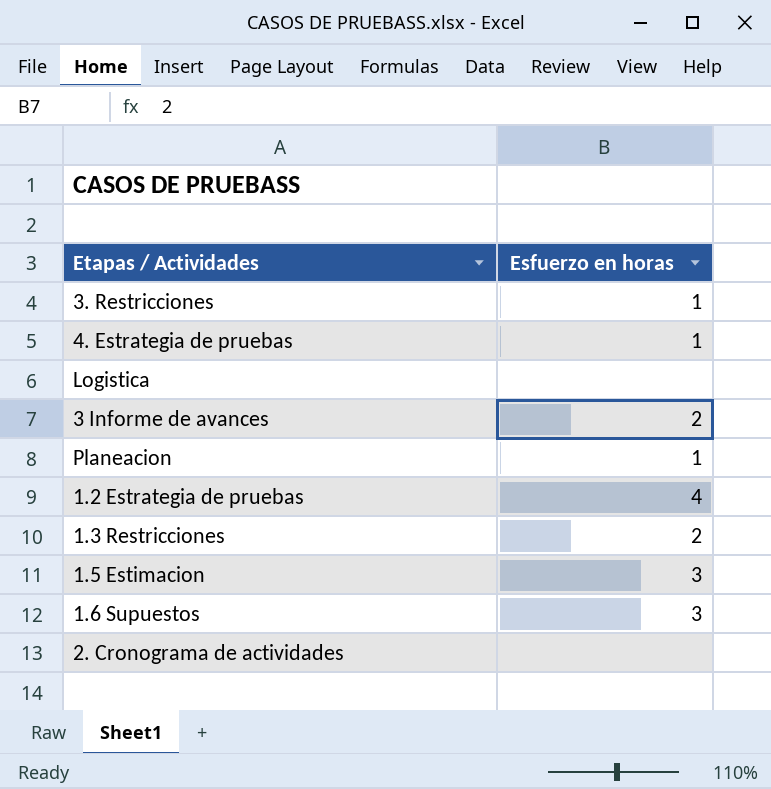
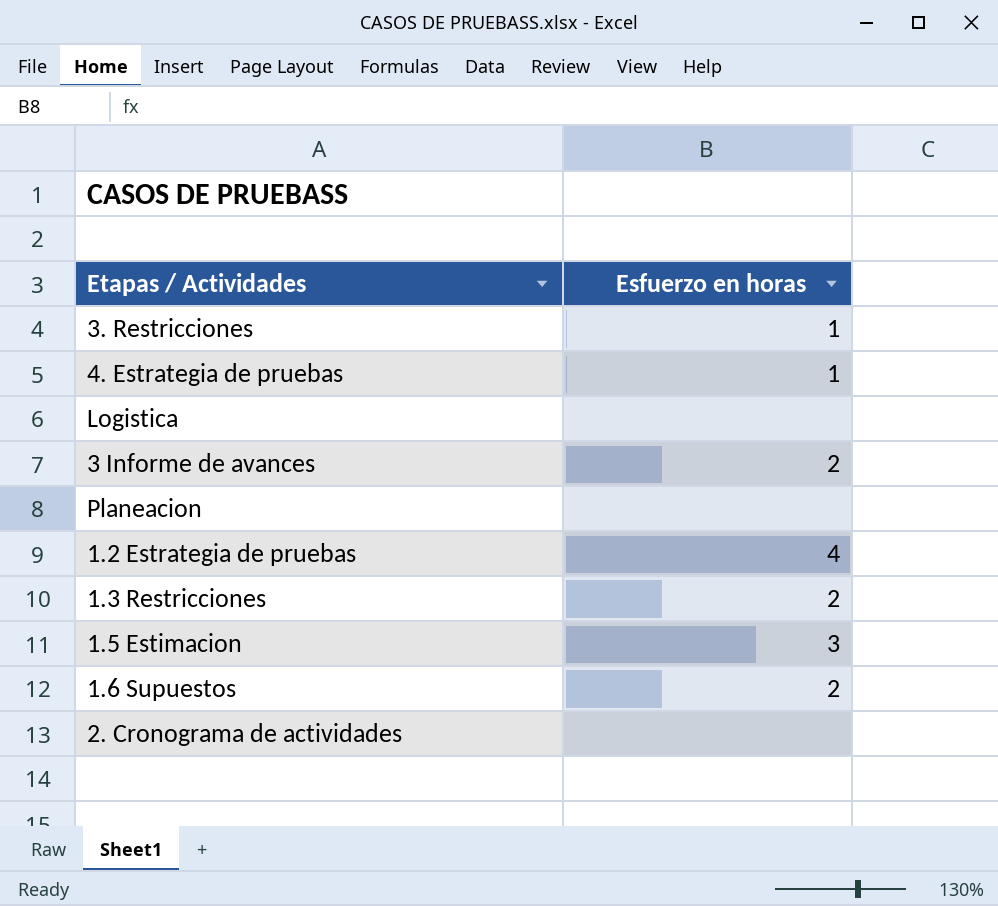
Planeacion | Esfuerzo en horas: 1 -> none
1.6 Supuestos | Esfuerzo en horas: 3 -> 2

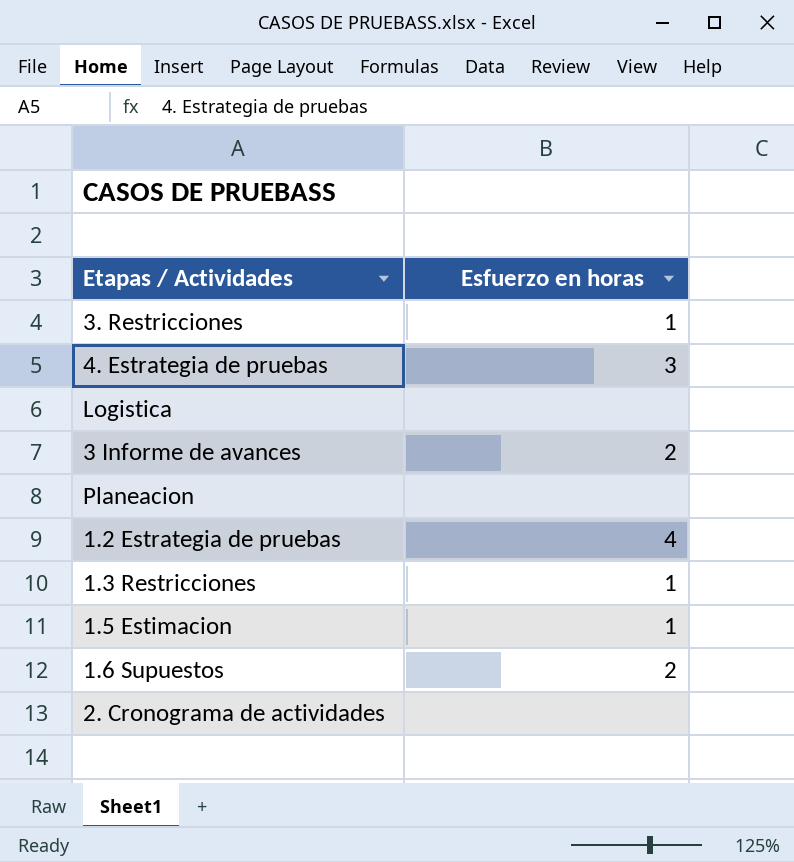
4. Estrategia de pruebas | Esfuerzo en horas: 1 -> 3
1.3 Restricciones | Esfuerzo en horas: 2 -> 1
1.5 Estimacion | Esfuerzo en horas: 3 -> 1

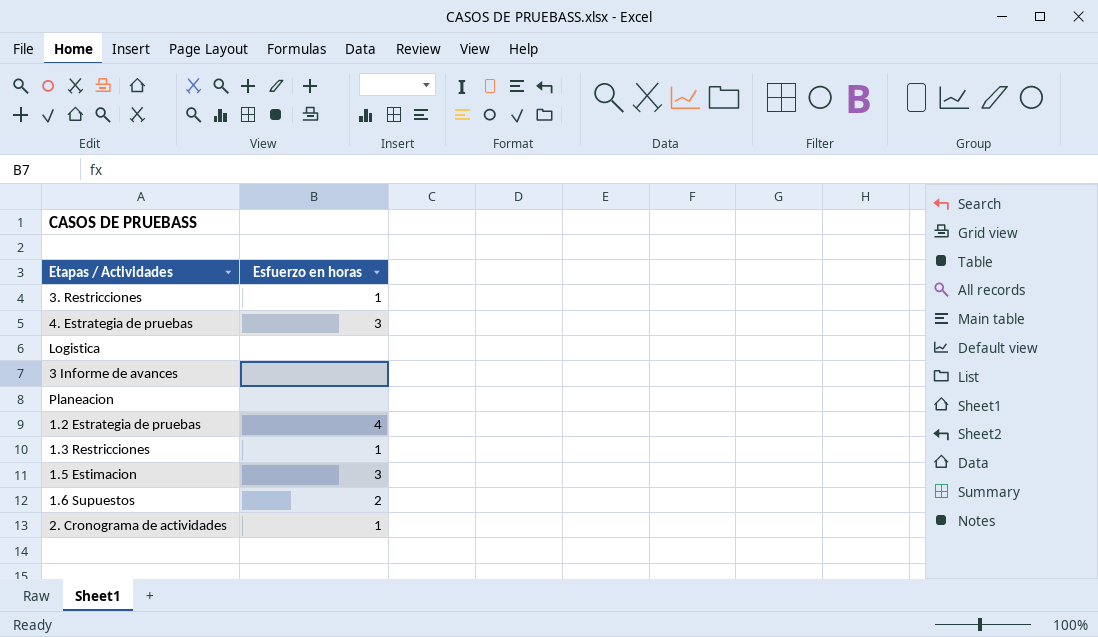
3 Informe de avances | Esfuerzo en horas: 2 -> none
1.5 Estimacion | Esfuerzo en horas: 1 -> 3
2. Cronograma de actividades | Esfuerzo en horas: none -> 1

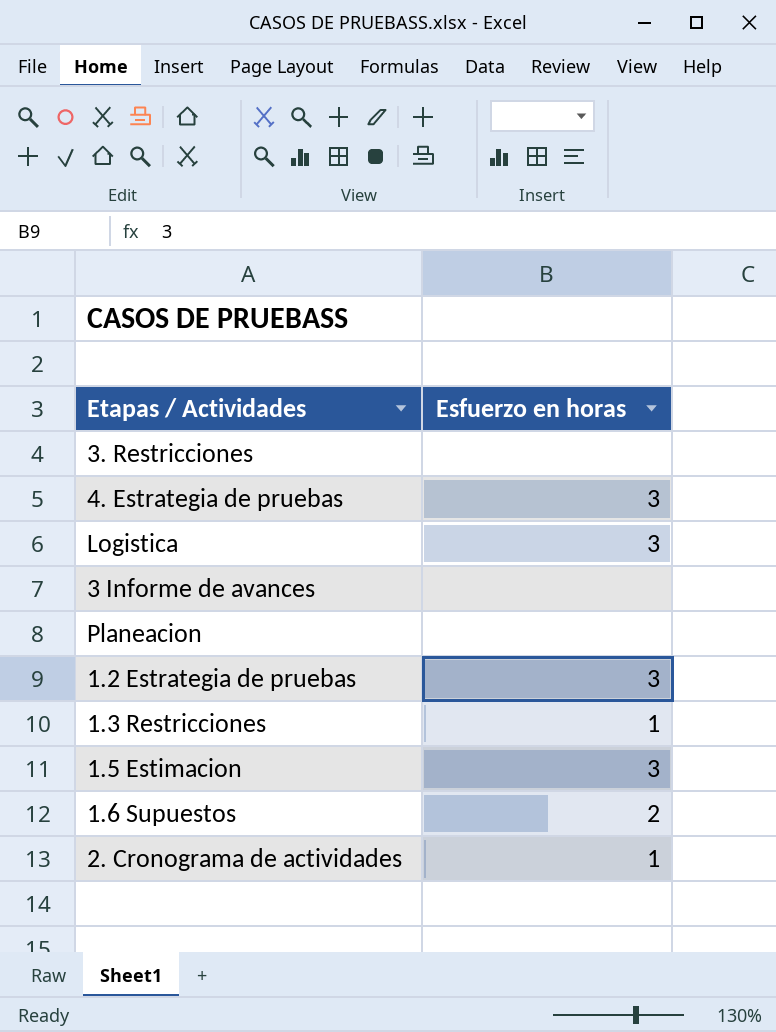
3. Restricciones | Esfuerzo en horas: 1 -> none
Logistica | Esfuerzo en horas: none -> 3
1.2 Estrategia de pruebas | Esfuerzo en horas: 4 -> 3

